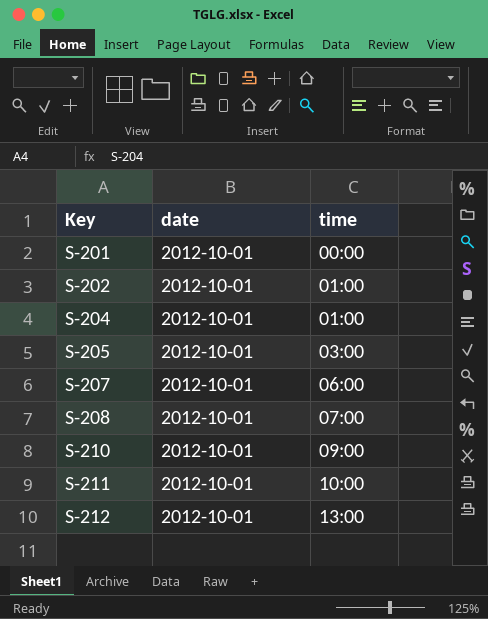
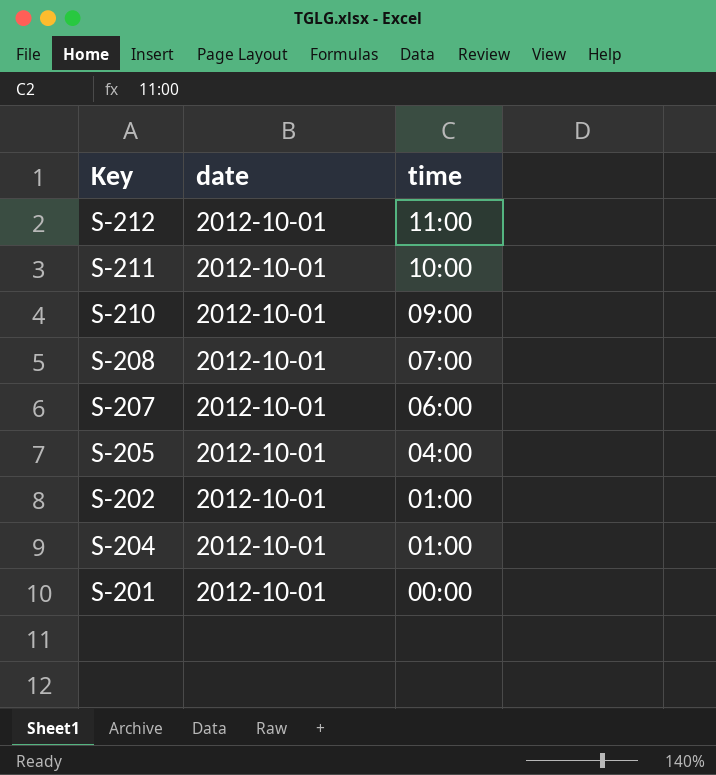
row order: Key ascending -> time descending
S-212 | time: 13:00 -> 11:00
S-205 | time: 03:00 -> 04:00

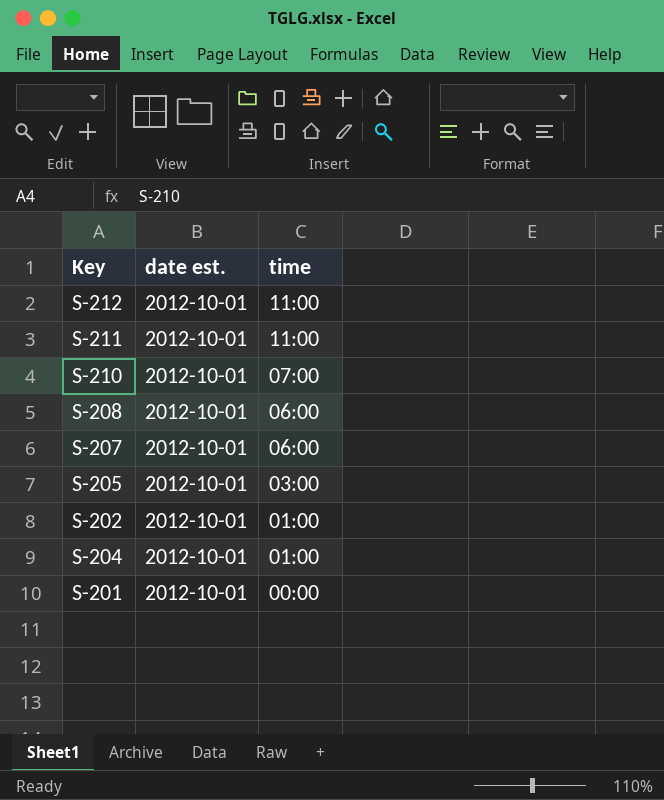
column name: date -> date est.
S-211 | time: 10:00 -> 11:00
S-210 | time: 09:00 -> 07:00
S-208 | time: 07:00 -> 06:00
S-205 | time: 04:00 -> 03:00

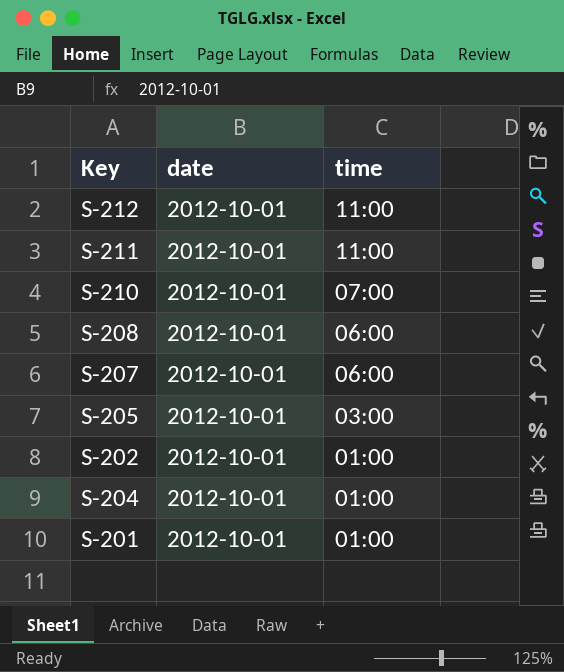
column name: date est. -> date
S-201 | time: 00:00 -> 01:00

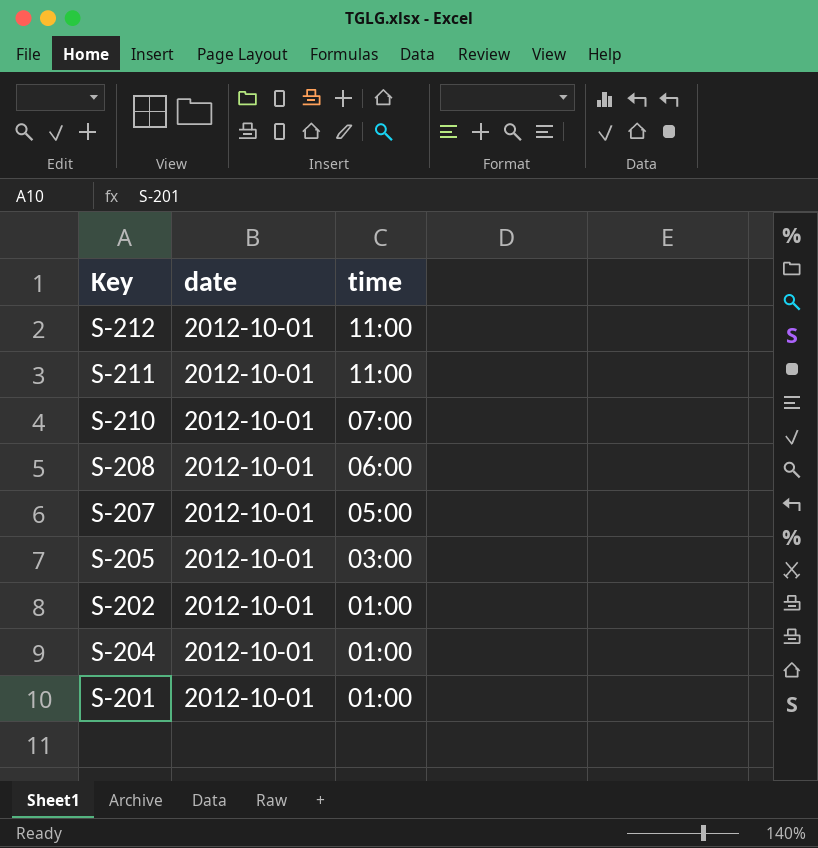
S-207 | time: 06:00 -> 05:00

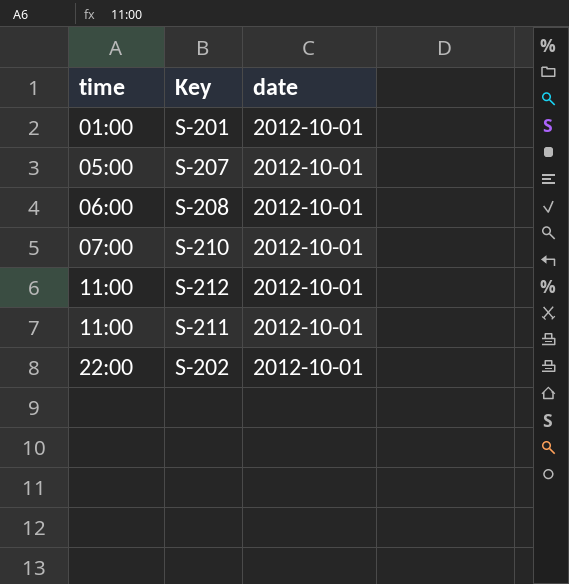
row order: time descending -> time ascending
column time | position: 3 -> 1
row S-205: 2012-10-01 | 03:00 -> none
row S-204: 2012-10-01 | 01:00 -> none
S-202 | time: 01:00 -> 22:00

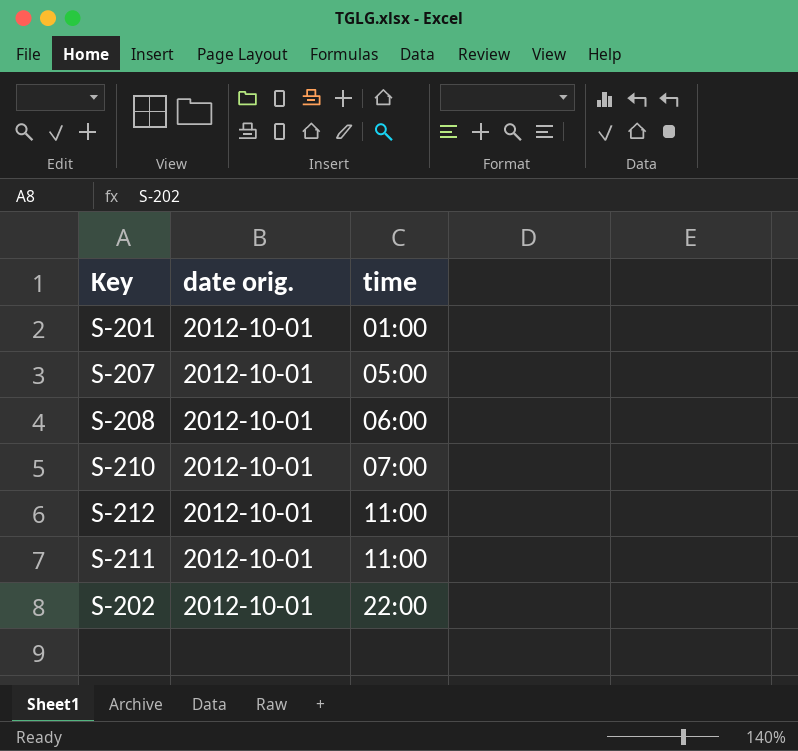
column name: date -> date orig.
column time | position: 1 -> 3

